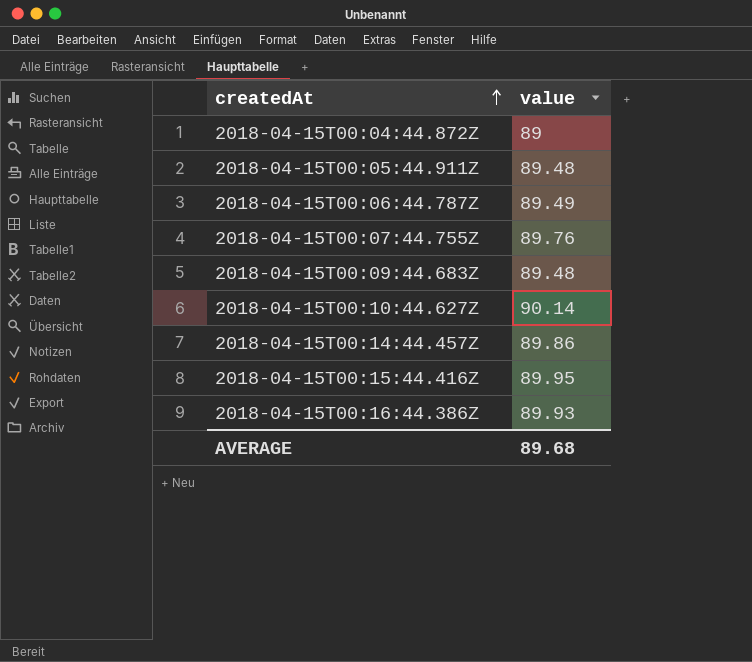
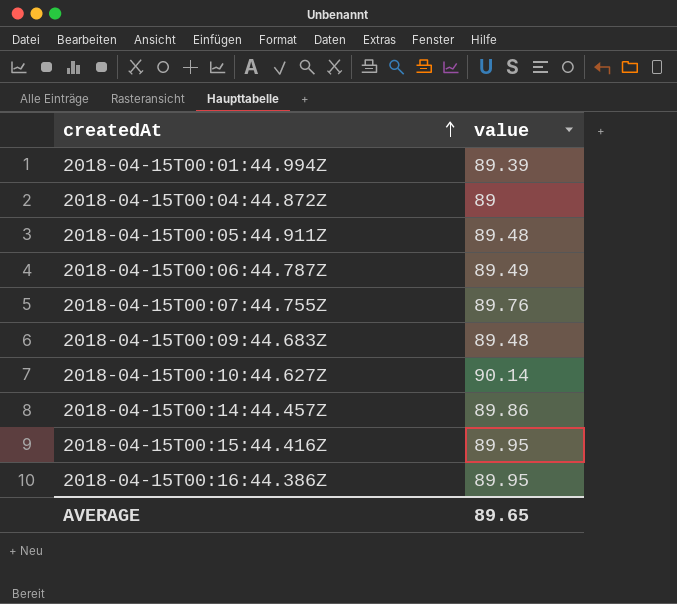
row 2018-04-15T00:01:44.994Z: none -> 89.39
2018-04-15T00:16:44.386Z | value: 89.93 -> 89.95
AVERAGE | value: 89.68 -> 89.65

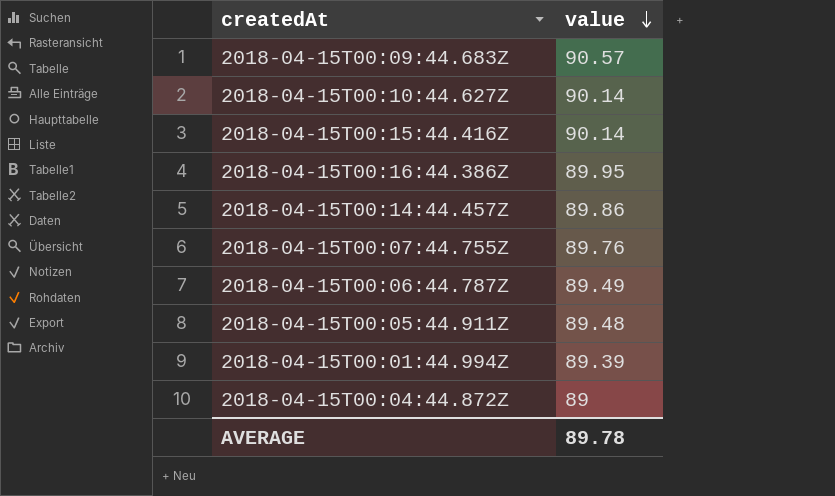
row order: createdAt ascending -> value descending
2018-04-15T00:09:44.683Z | value: 89.48 -> 90.57
2018-04-15T00:15:44.416Z | value: 89.95 -> 90.14
AVERAGE | value: 89.65 -> 89.78

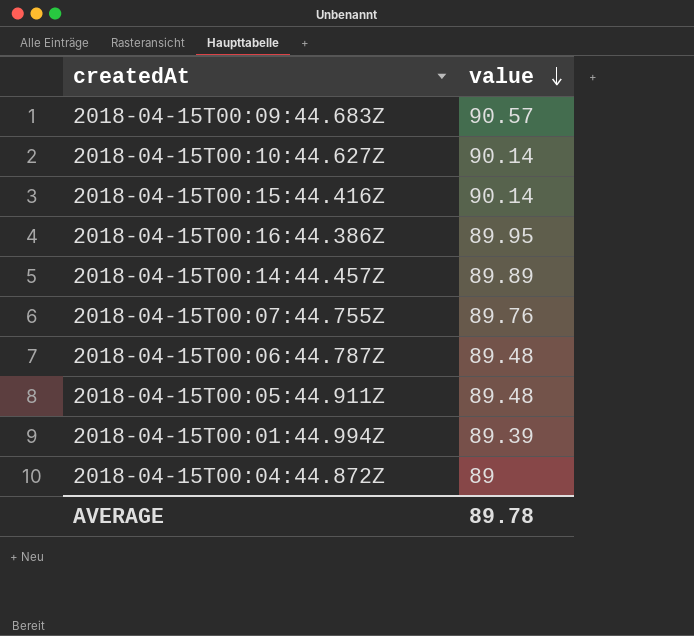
2018-04-15T00:14:44.457Z | value: 89.86 -> 89.89
2018-04-15T00:06:44.787Z | value: 89.49 -> 89.48

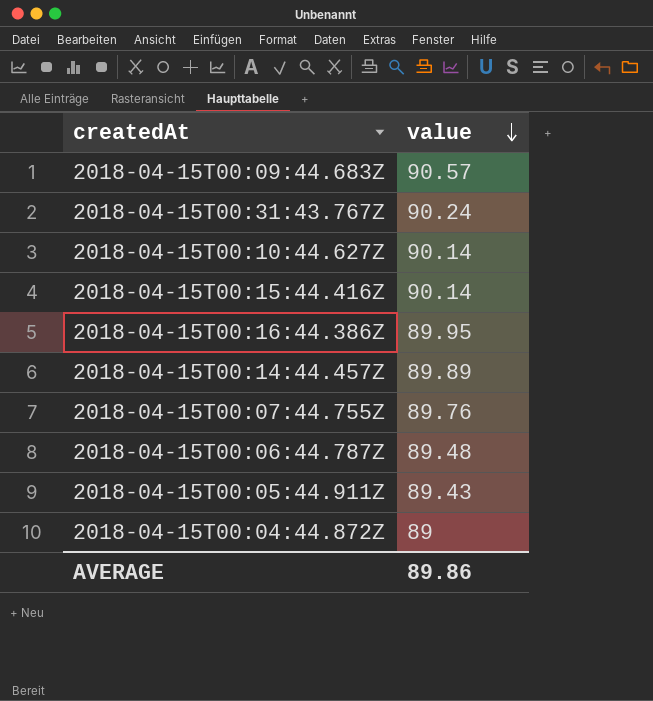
row 2018-04-15T00:01:44.994Z: 89.39 -> none
row 2018-04-15T00:31:43.767Z: none -> 90.24
2018-04-15T00:05:44.911Z | value: 89.48 -> 89.43
AVERAGE | value: 89.78 -> 89.86

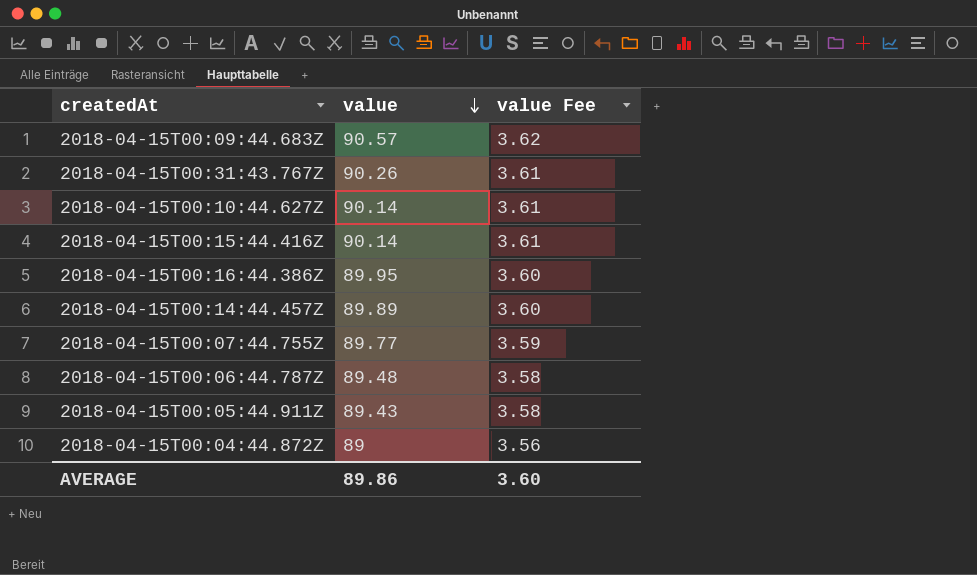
column value Fee | formula: none -> [value] * 0.04
2018-04-15T00:31:43.767Z | value: 90.24 -> 90.26
2018-04-15T00:07:44.755Z | value: 89.76 -> 89.77

